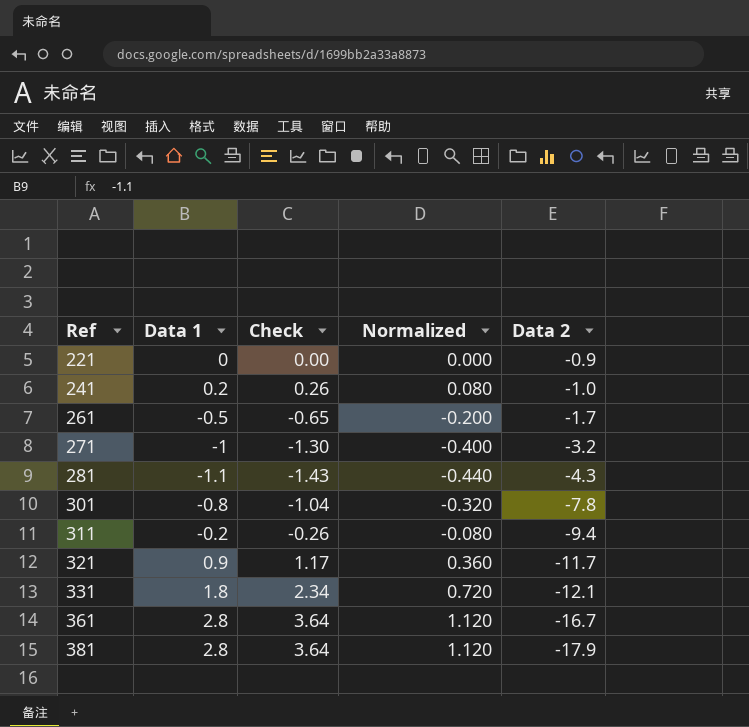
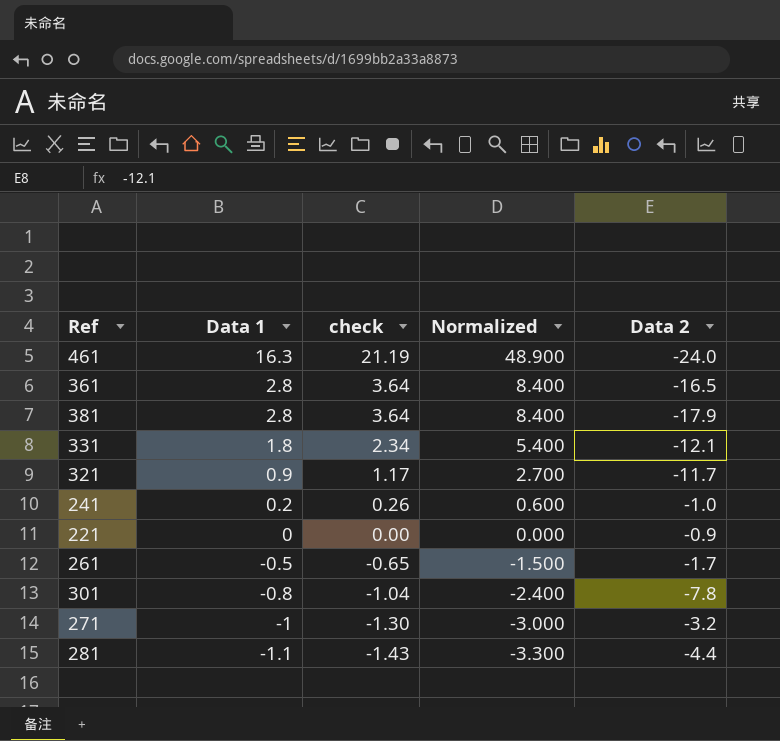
row order: Ref ascending -> Data 1 descending
column name: Check -> check
column Normalized | formula: [Data 1] * 0.4 -> [Data 1] * 3
row 311: -0.2 | -0.26 | -0.080 | -9.4 -> none
row 461: none -> 16.3 | 21.19 | 48.900 | -24.0
361 | Data 2: -16.7 -> -16.5
281 | Data 2: -4.3 -> -4.4

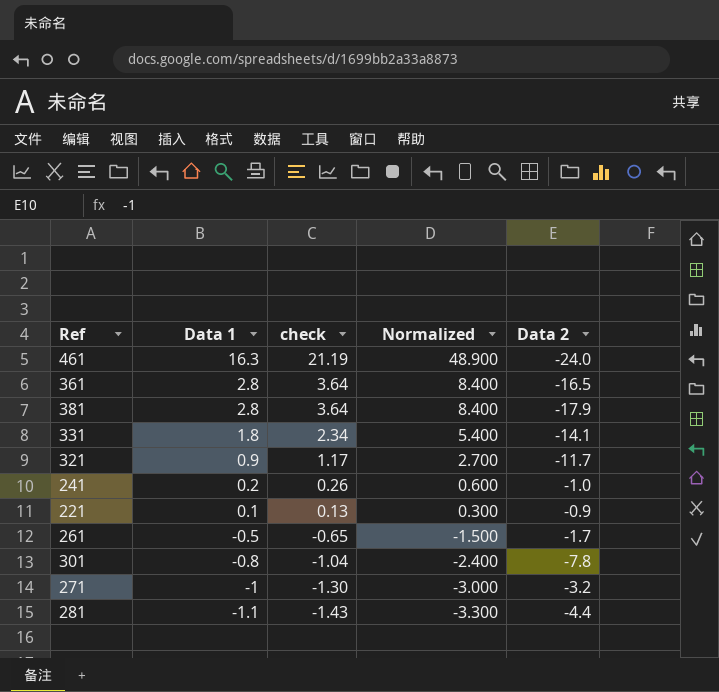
331 | Data 2: -12.1 -> -14.1
221 | Data 1: 0 -> 0.1
221 | check: 0.00 -> 0.13
221 | Normalized: 0.000 -> 0.300

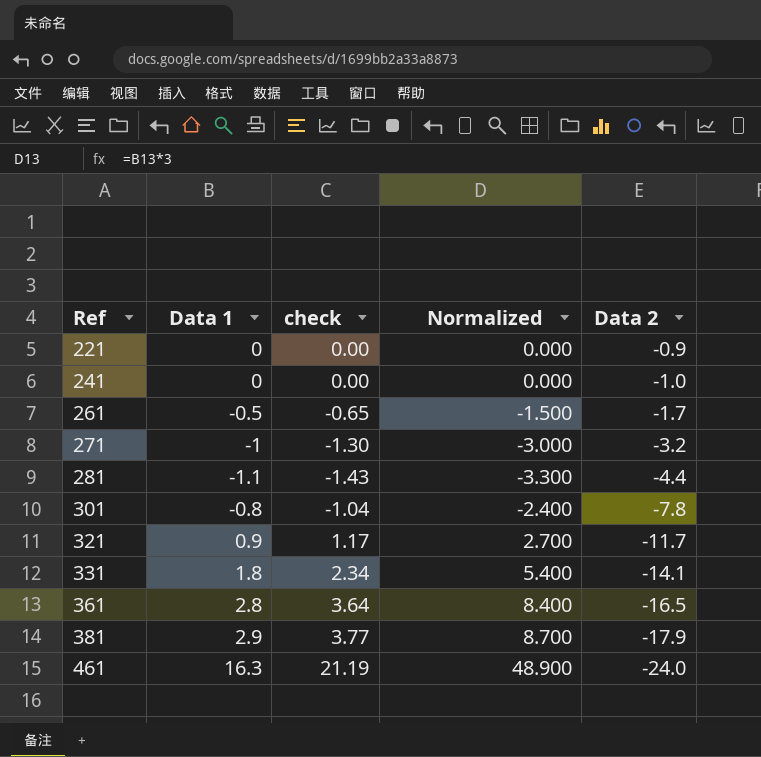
row order: Data 1 descending -> Ref ascending
221 | Data 1: 0.1 -> 0
221 | check: 0.13 -> 0.00
221 | Normalized: 0.300 -> 0.000
241 | Data 1: 0.2 -> 0
241 | check: 0.26 -> 0.00
241 | Normalized: 0.600 -> 0.000
381 | Data 1: 2.8 -> 2.9
381 | check: 3.64 -> 3.77
381 | Normalized: 8.400 -> 8.700

